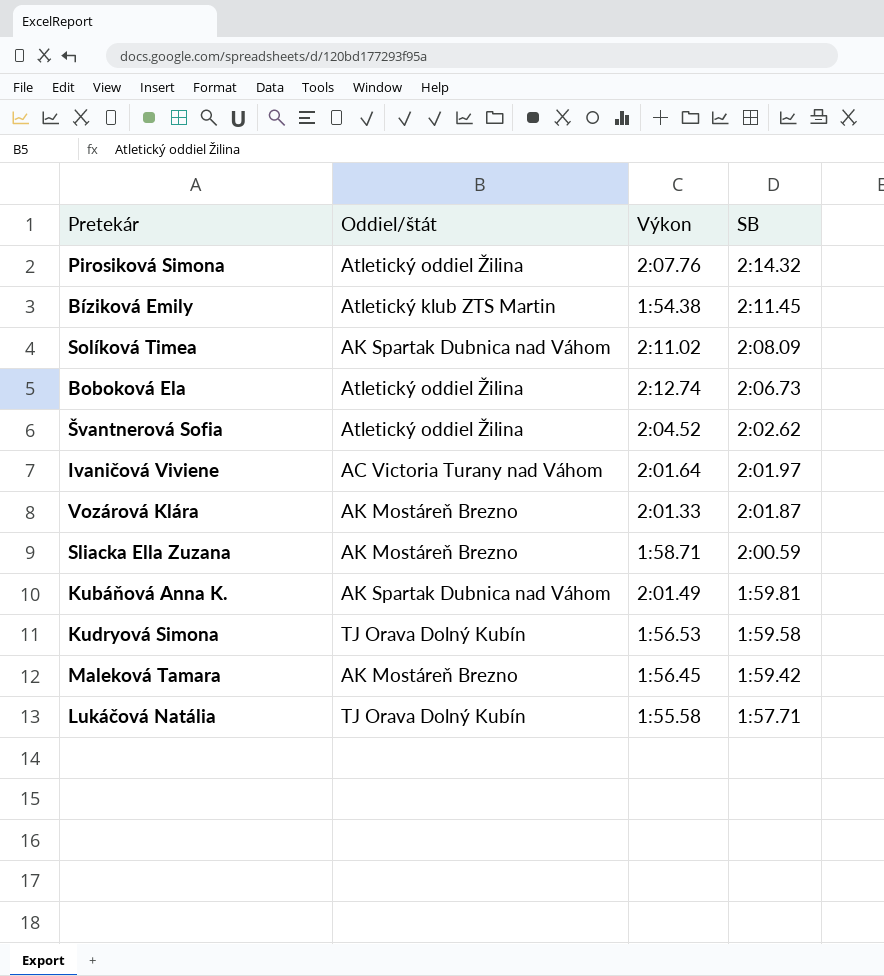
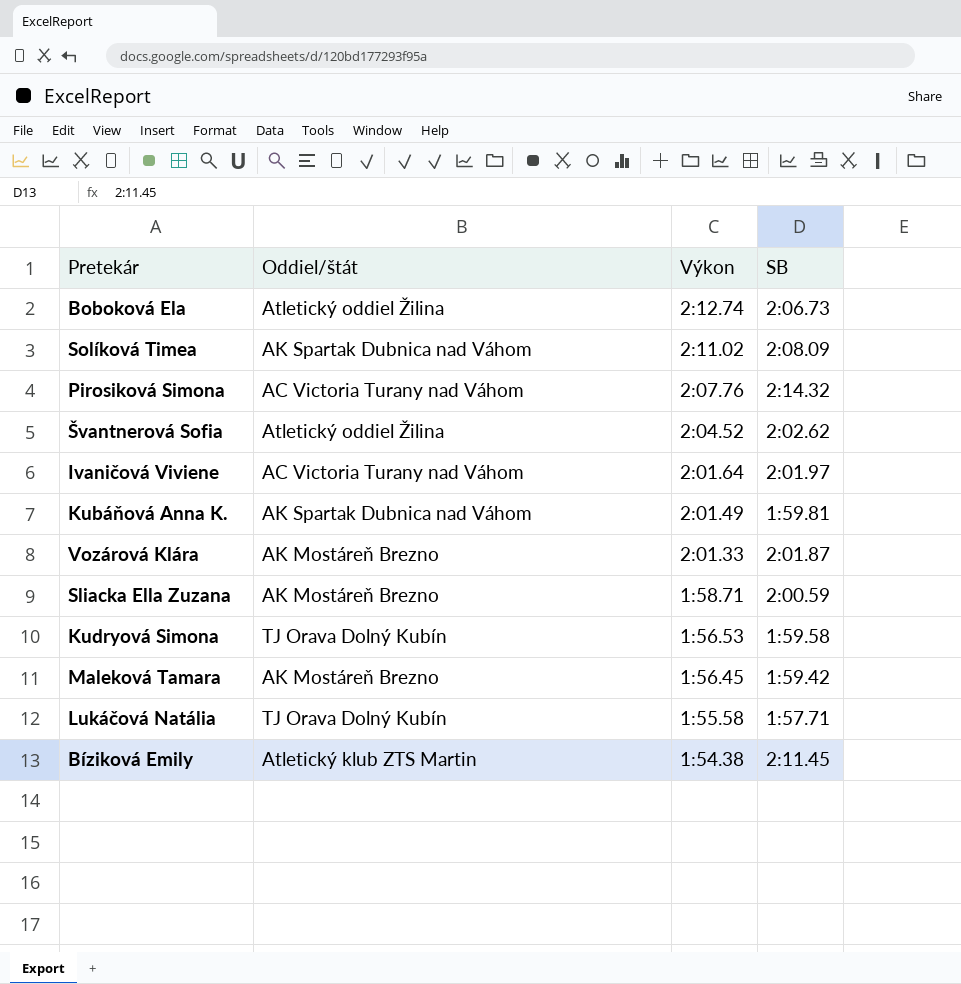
row order: SB descending -> Výkon descending
Pirosiková Simona | Oddiel/štát: Atletický oddiel Žilina -> AC Victoria Turany nad Váhom

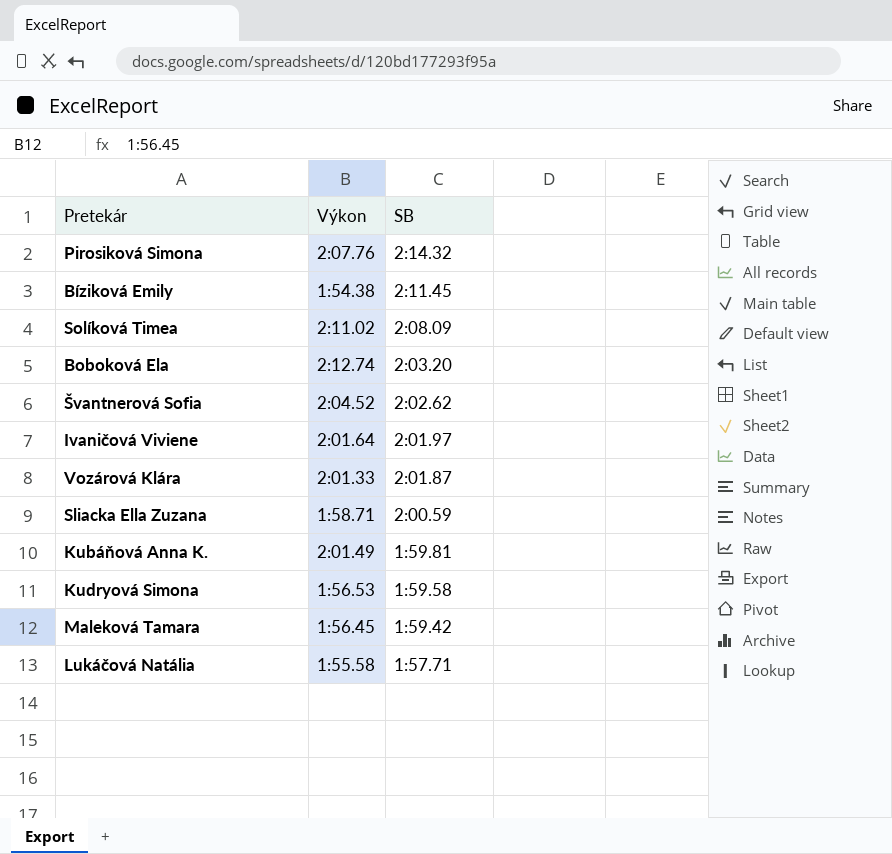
row order: Výkon descending -> SB descending
column Oddiel/štát | position: 2 -> none
Boboková Ela | SB: 2:06.73 -> 2:03.20

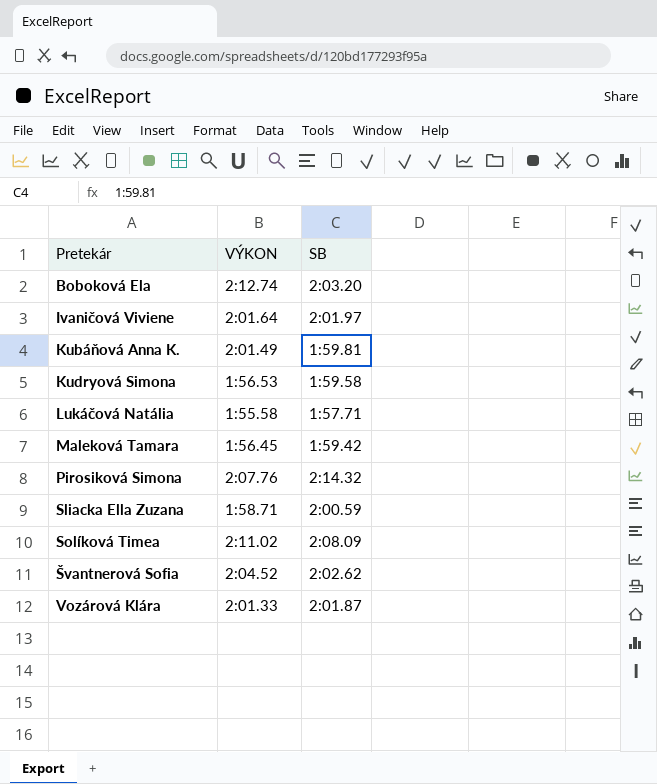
row order: SB descending -> Pretekár ascending
column name: Výkon -> VÝKON
row Bíziková Emily: 1:54.38 | 2:11.45 -> none

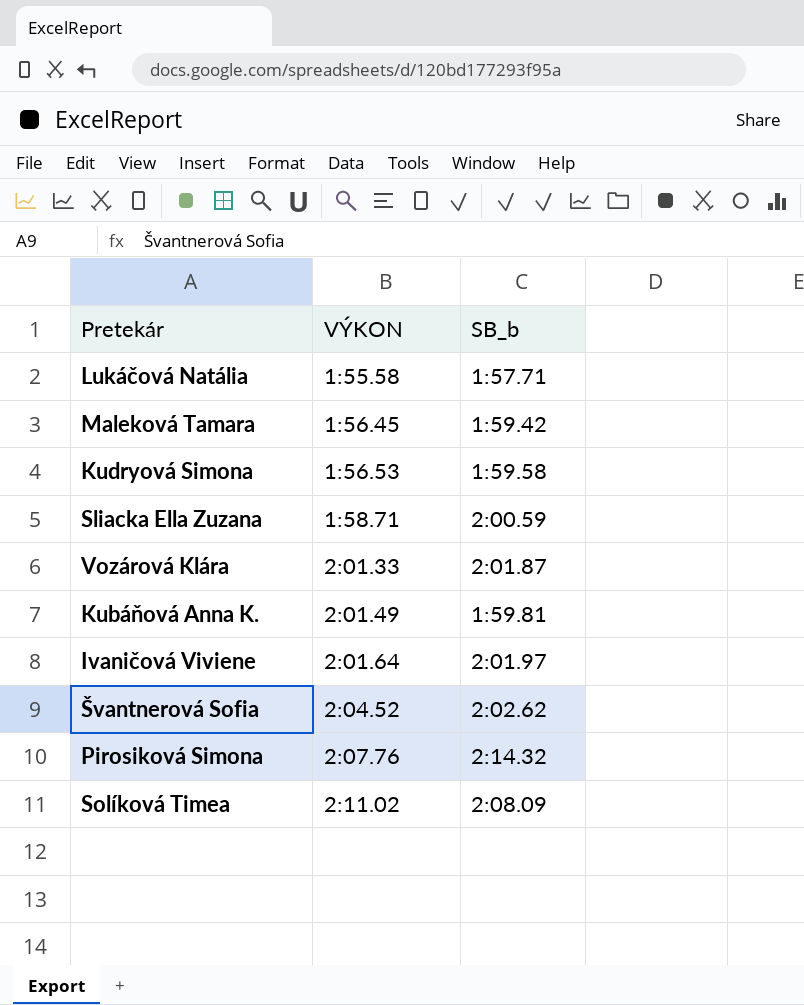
row order: Pretekár ascending -> VÝKON ascending
column name: SB -> SB_b
row Boboková Ela: 2:12.74 | 2:03.20 -> none

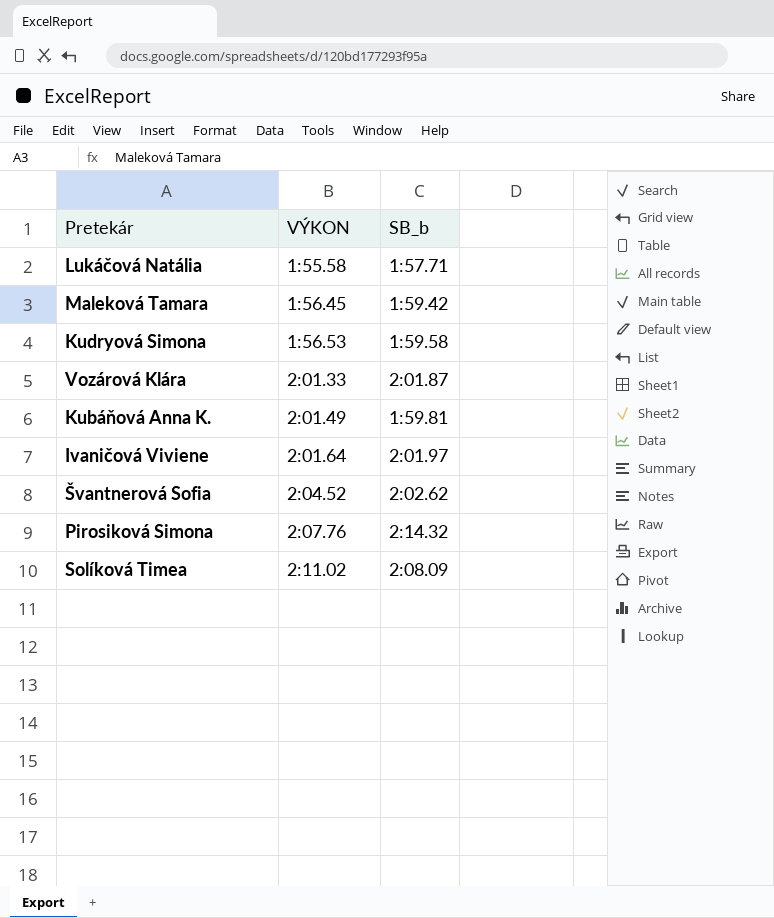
row Sliacka Ella Zuzana: 1:58.71 | 2:00.59 -> none

